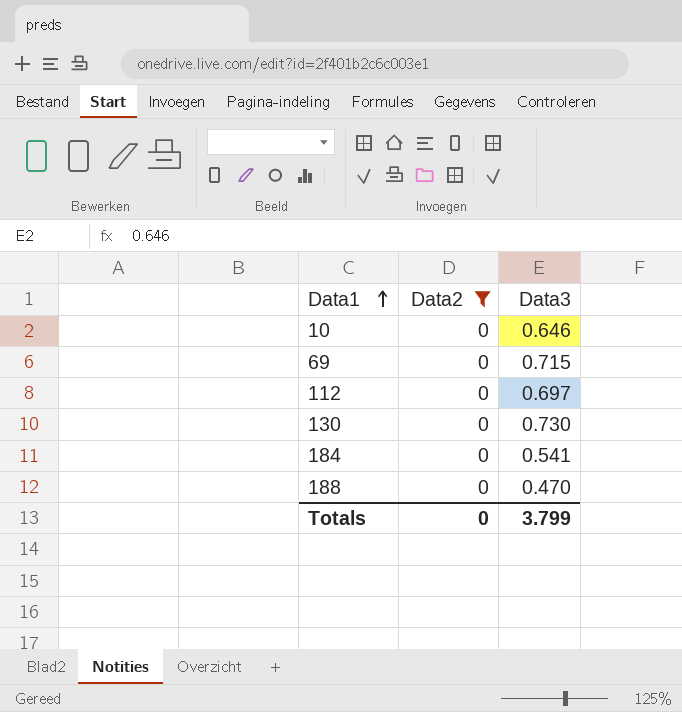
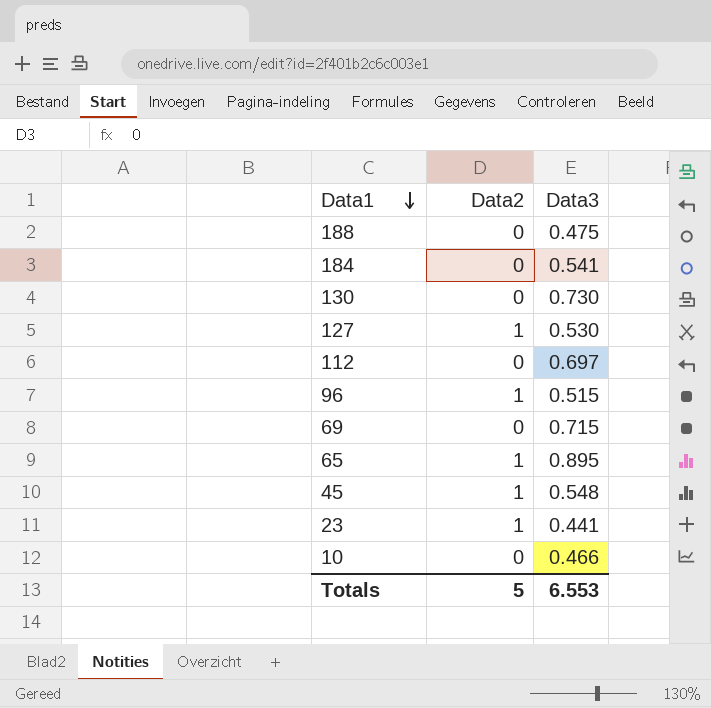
filter: Data2 = 0 -> none
row order: Data1 ascending -> Data1 descending
188 | Data3: 0.470 -> 0.475
10 | Data3: 0.646 -> 0.466
Totals | Data2: 0 -> 5
Totals | Data3: 3.799 -> 6.553

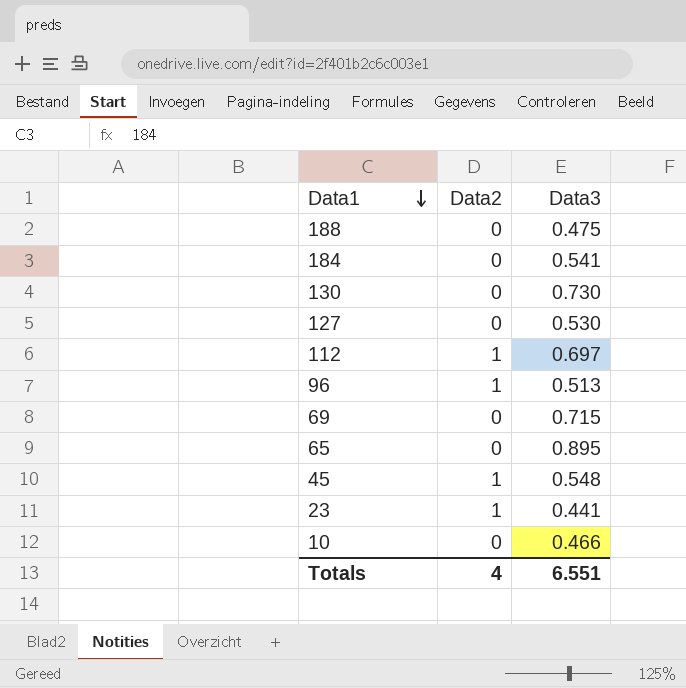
127 | Data2: 1 -> 0
112 | Data2: 0 -> 1
96 | Data3: 0.515 -> 0.513
65 | Data2: 1 -> 0
Totals | Data2: 5 -> 4
Totals | Data3: 6.553 -> 6.551

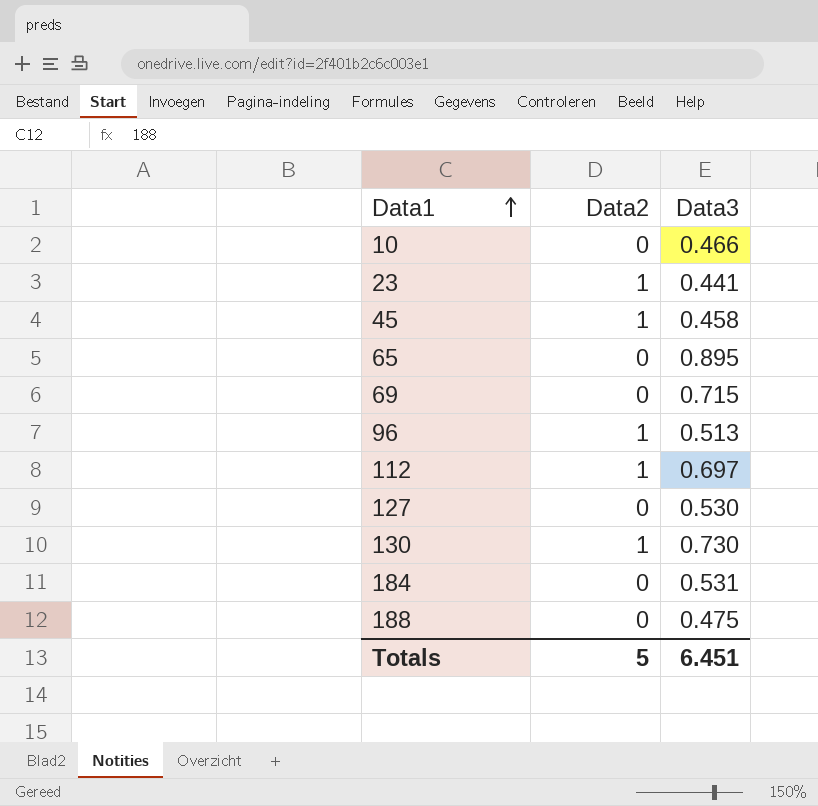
row order: Data1 descending -> Data1 ascending
45 | Data3: 0.548 -> 0.458
130 | Data2: 0 -> 1
184 | Data3: 0.541 -> 0.531
Totals | Data2: 4 -> 5
Totals | Data3: 6.551 -> 6.451

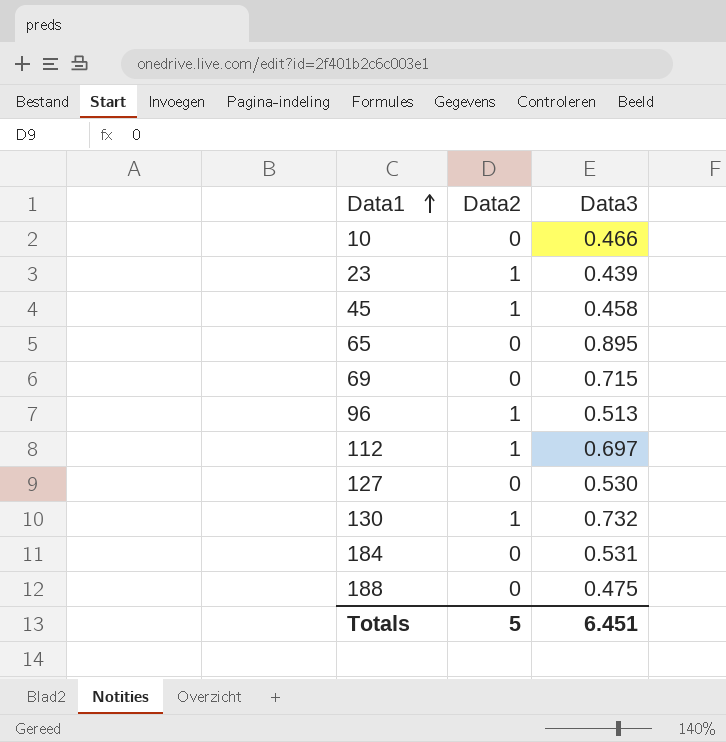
23 | Data3: 0.441 -> 0.439
130 | Data3: 0.730 -> 0.732

